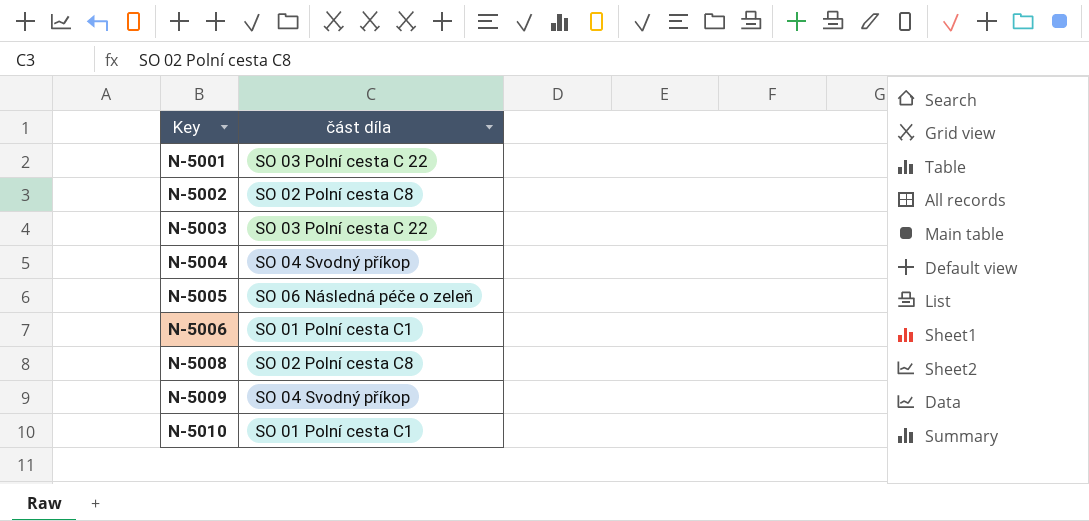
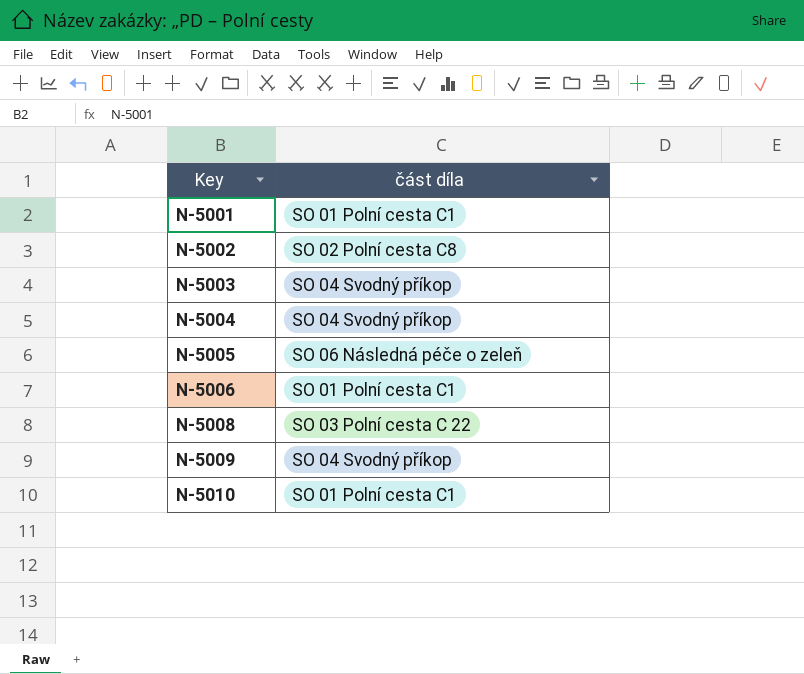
N-5001 | část díla: SO 03 Polní cesta C 22 -> SO 01 Polní cesta C1
N-5003 | část díla: SO 03 Polní cesta C 22 -> SO 04 Svodný příkop
N-5008 | část díla: SO 02 Polní cesta C8 -> SO 03 Polní cesta C 22

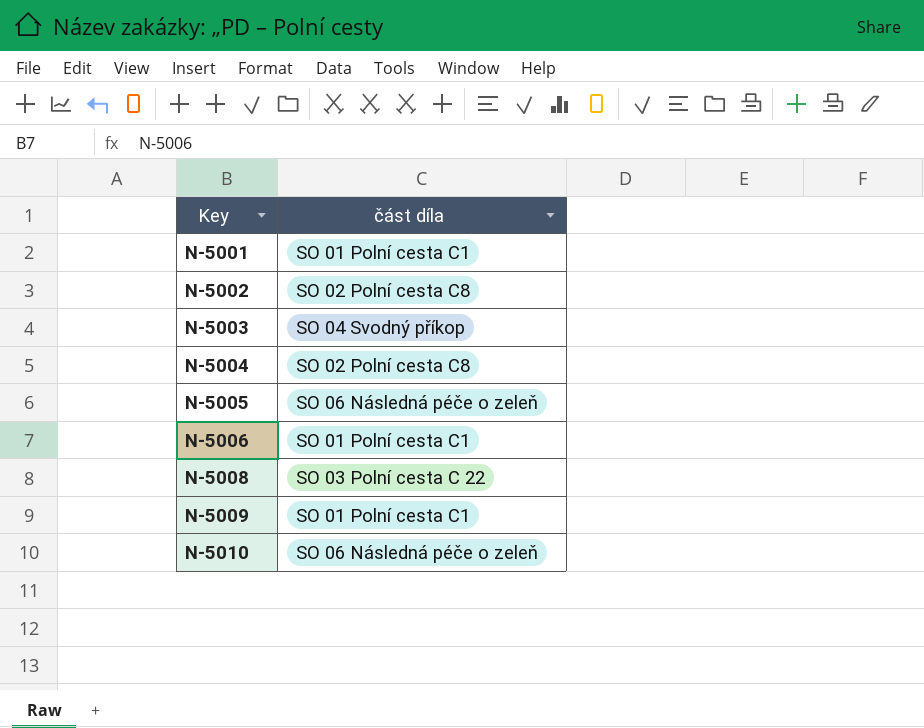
N-5004 | část díla: SO 04 Svodný příkop -> SO 02 Polní cesta C8
N-5009 | část díla: SO 04 Svodný příkop -> SO 01 Polní cesta C1
N-5010 | část díla: SO 01 Polní cesta C1 -> SO 06 Následná péče o zeleň

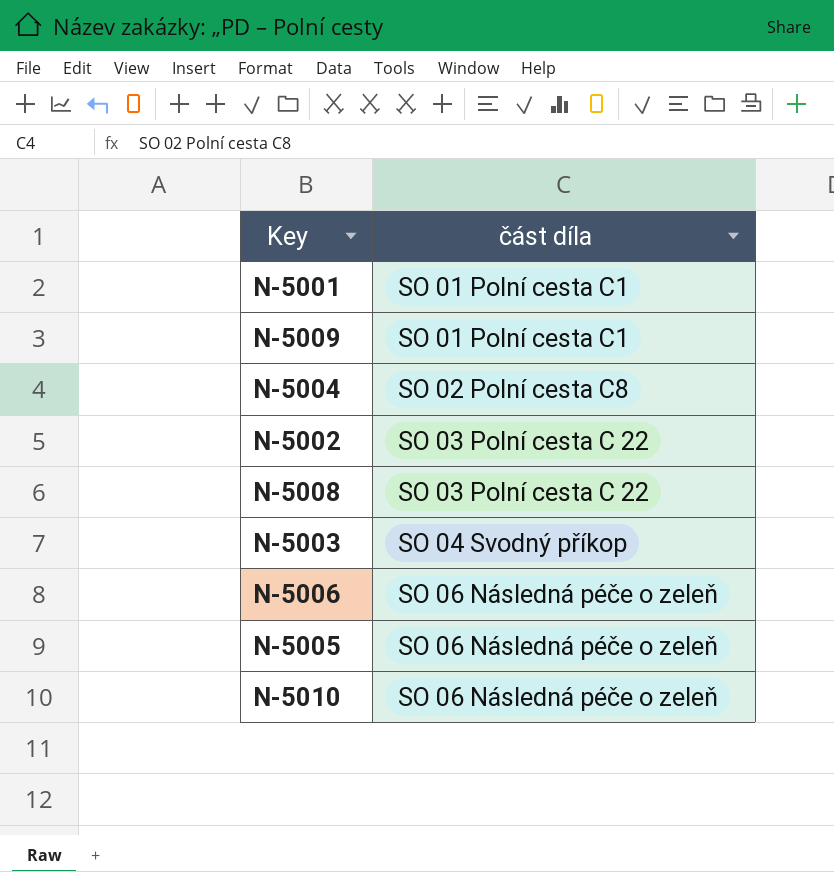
row order: Key ascending -> část díla ascending
N-5002 | část díla: SO 02 Polní cesta C8 -> SO 03 Polní cesta C 22
N-5006 | část díla: SO 01 Polní cesta C1 -> SO 06 Následná péče o zeleň

